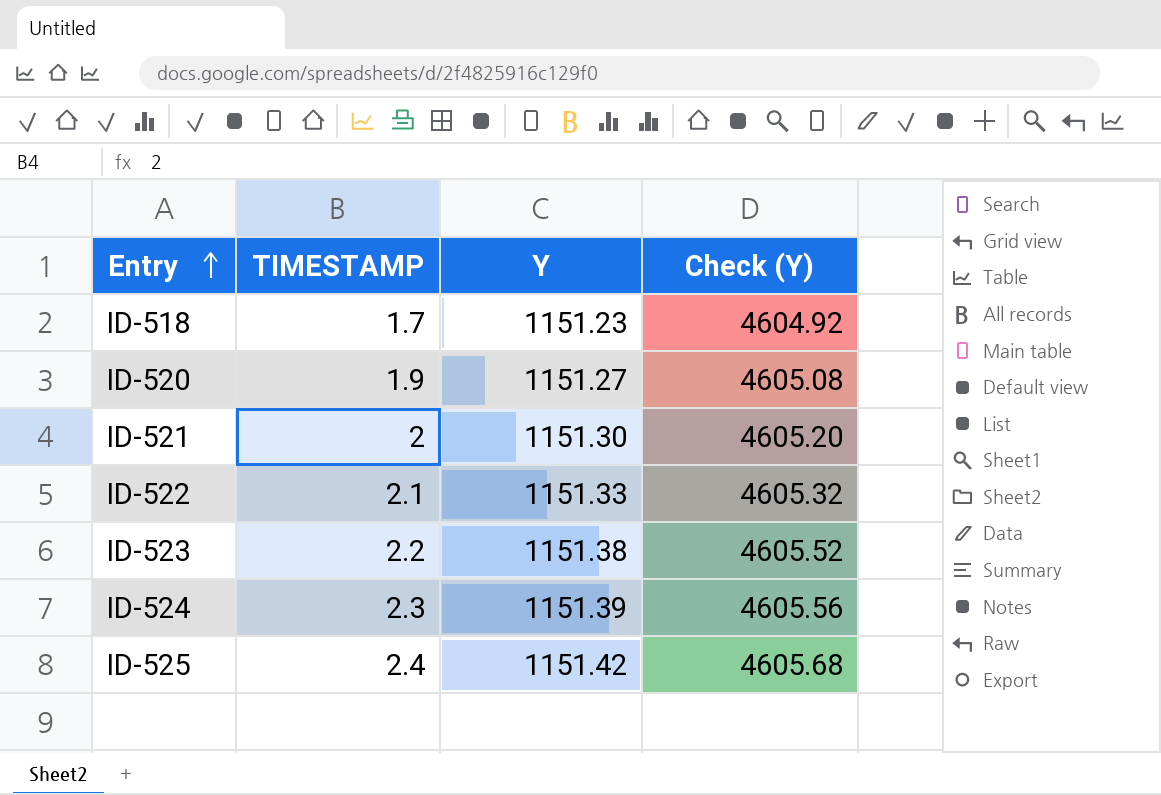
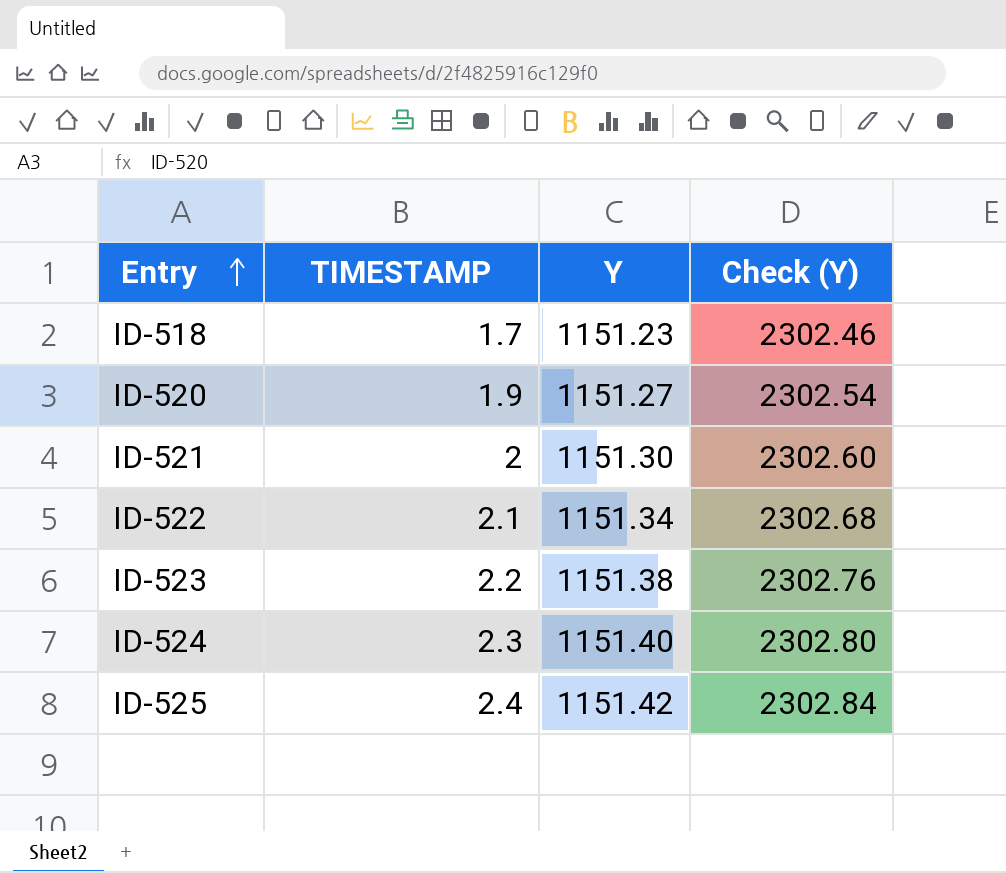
column Check (Y) | formula: [Y] * 4 -> [Y] * 2
ID-522 | Y: 1151.33 -> 1151.34
ID-524 | Y: 1151.39 -> 1151.40

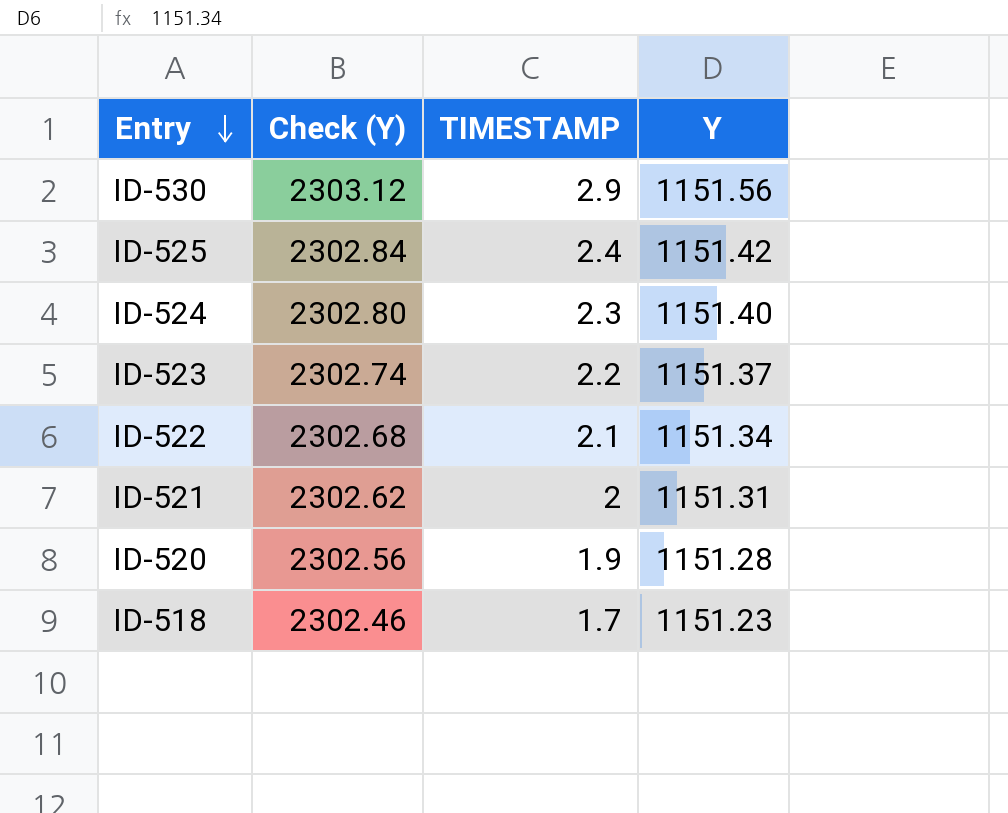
row order: Entry ascending -> Entry descending
column Check (Y) | position: 4 -> 2
row ID-530: none -> 2303.12 | 2.9 | 1151.56
ID-523 | Check (Y): 2302.76 -> 2302.74
ID-523 | Y: 1151.38 -> 1151.37
ID-521 | Check (Y): 2302.60 -> 2302.62
ID-521 | Y: 1151.30 -> 1151.31
ID-520 | Check (Y): 2302.54 -> 2302.56
ID-520 | Y: 1151.27 -> 1151.28

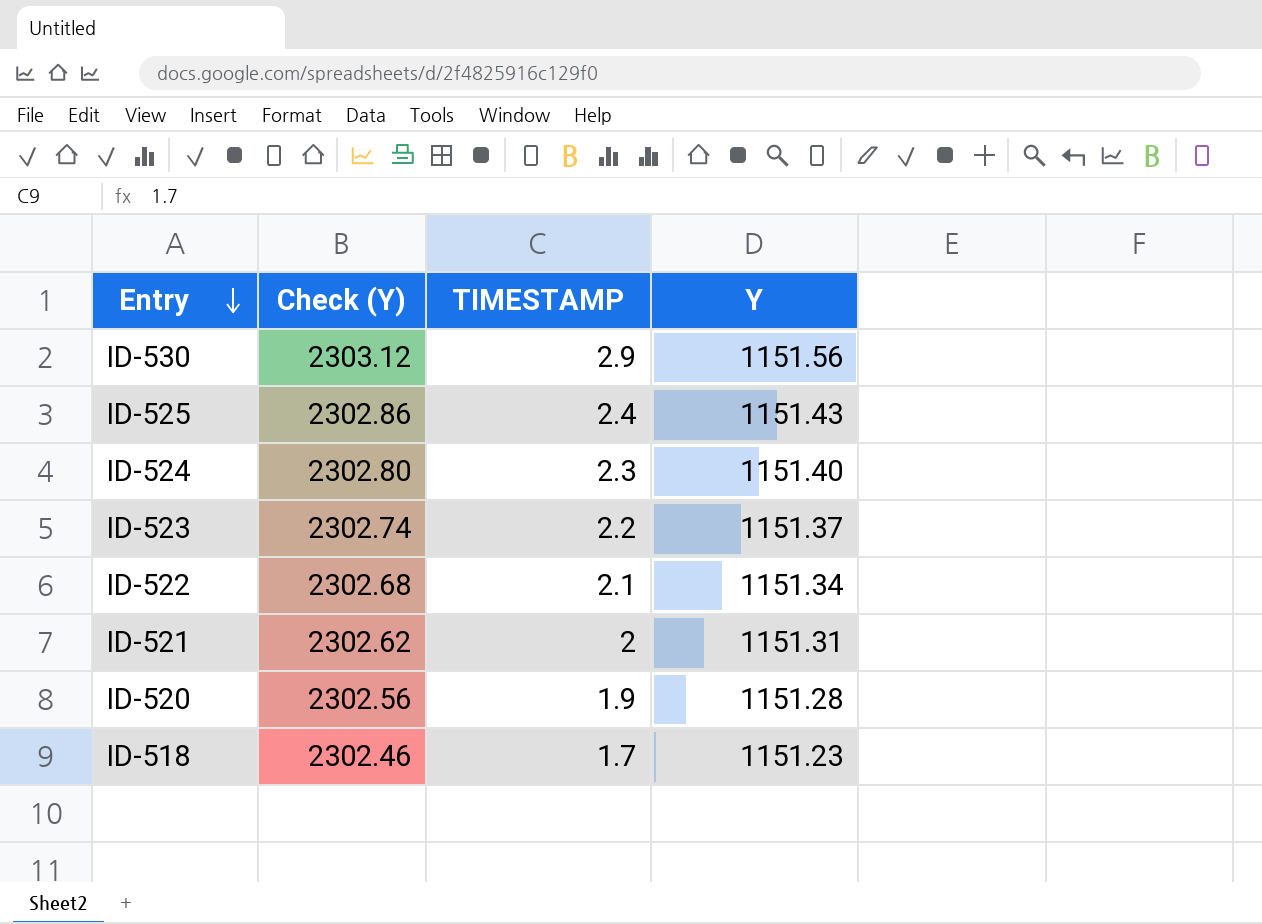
ID-525 | Check (Y): 2302.84 -> 2302.86
ID-525 | Y: 1151.42 -> 1151.43

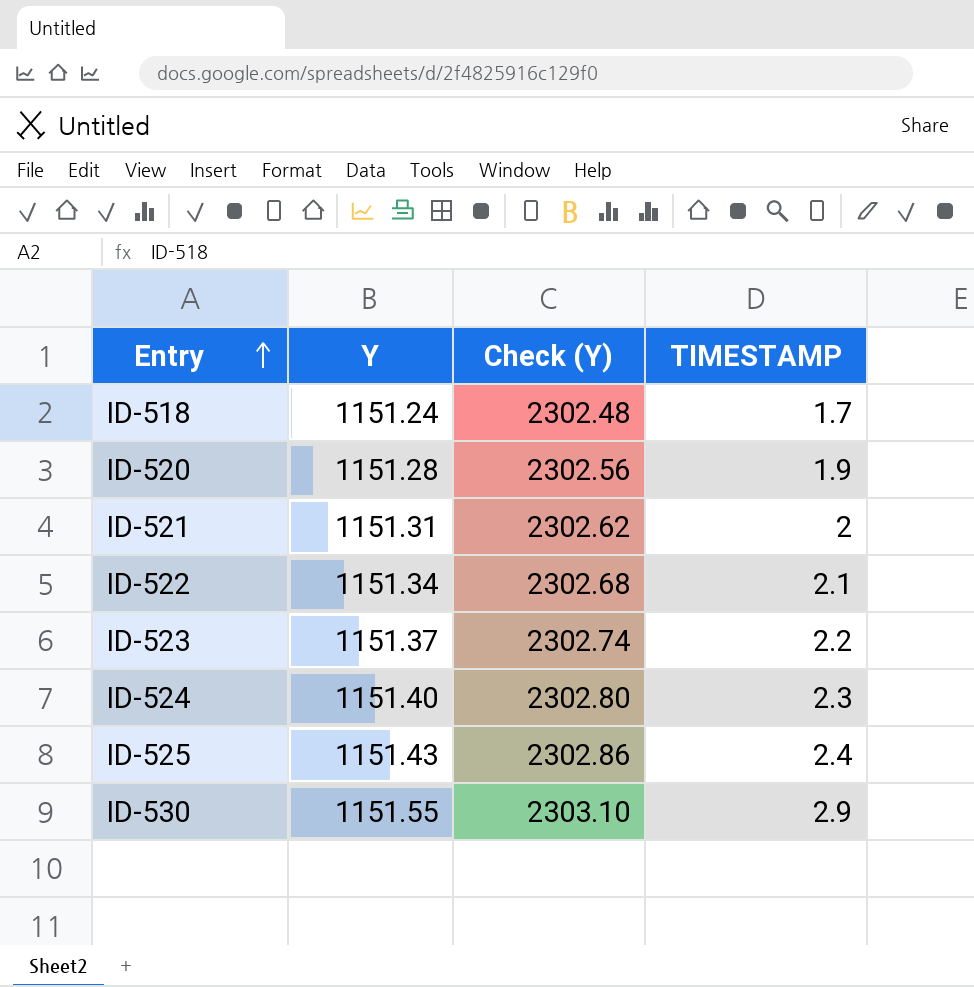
row order: Entry descending -> Entry ascending
column Y | position: 4 -> 2
ID-518 | Y: 1151.23 -> 1151.24
ID-518 | Check (Y): 2302.46 -> 2302.48
ID-530 | Y: 1151.56 -> 1151.55
ID-530 | Check (Y): 2303.12 -> 2303.10

